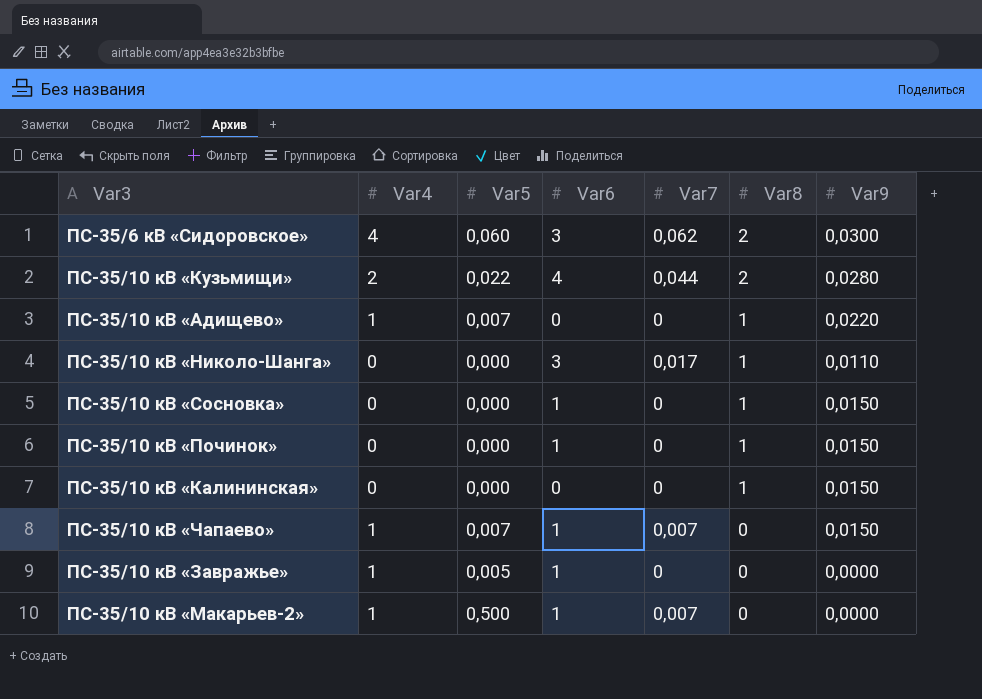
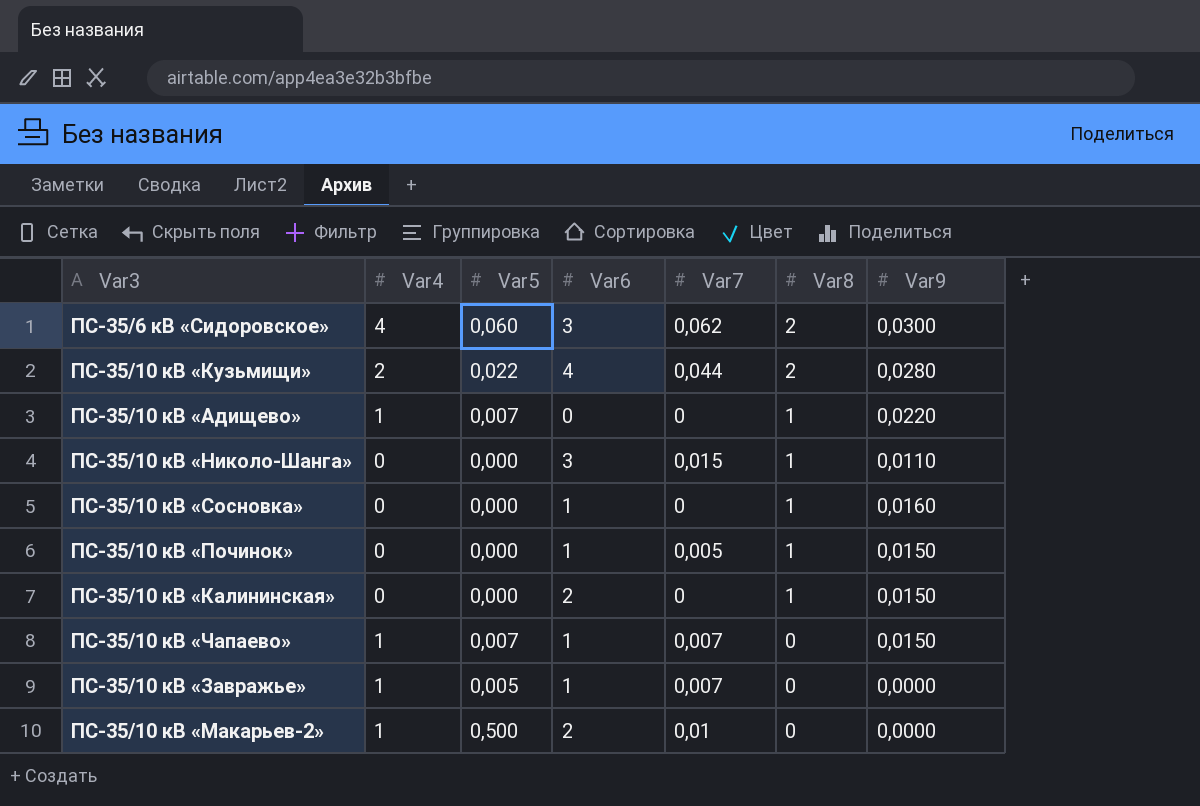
ПС-35/10 кВ «Николо-Шанга» | Var7: 0,017 -> 0,015
ПС-35/10 кВ «Сосновка» | Var9: 0,0150 -> 0,0160
ПС-35/10 кВ «Починок» | Var7: 0 -> 0,005
ПС-35/10 кВ «Калининская» | Var6: 0 -> 2
ПС-35/10 кВ «Завражье» | Var7: 0 -> 0,007
ПС-35/10 кВ «Макарьев-2» | Var6: 1 -> 2
ПС-35/10 кВ «Макарьев-2» | Var7: 0,007 -> 0,01

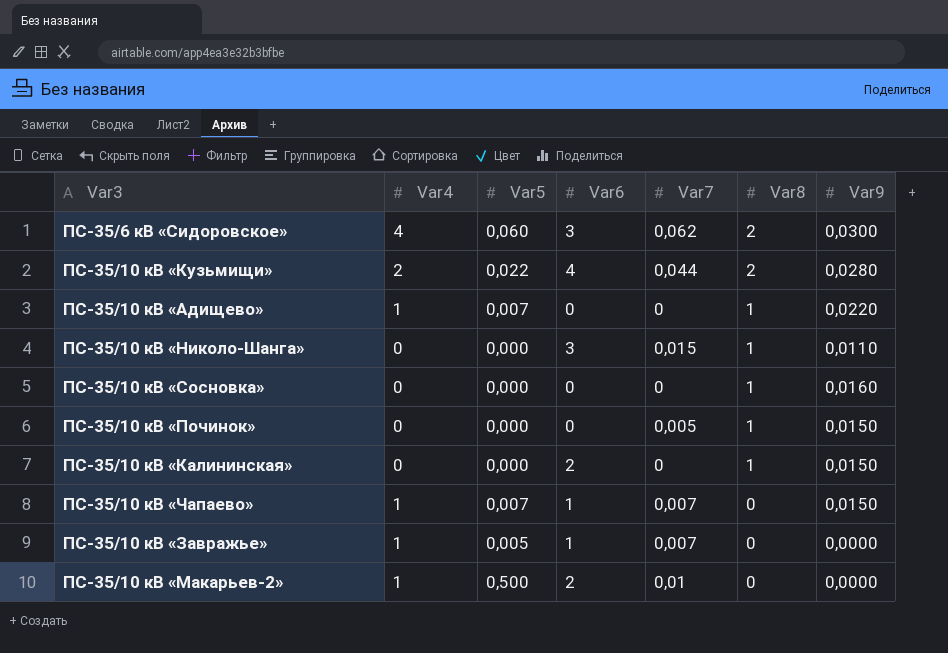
ПС-35/10 кВ «Сосновка» | Var6: 1 -> 0
ПС-35/10 кВ «Починок» | Var6: 1 -> 0

